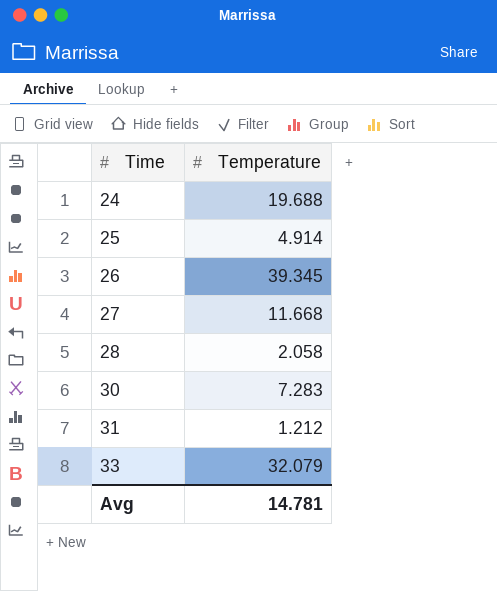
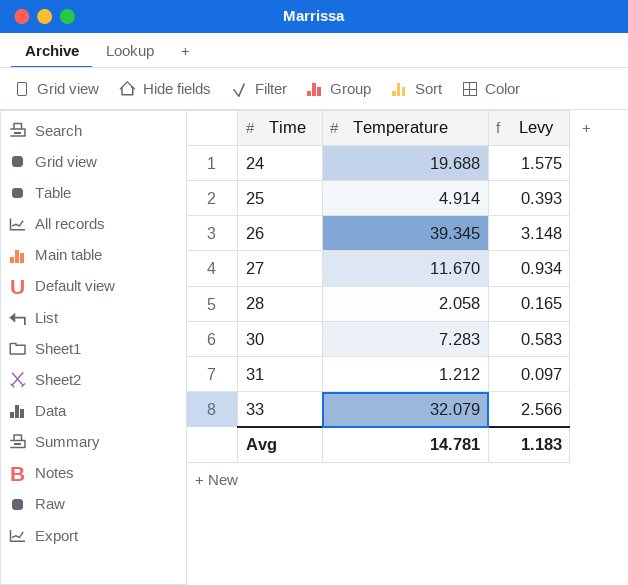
column Levy | formula: none -> [Temperature] * 0.08
27 | Temperature: 11.668 -> 11.670

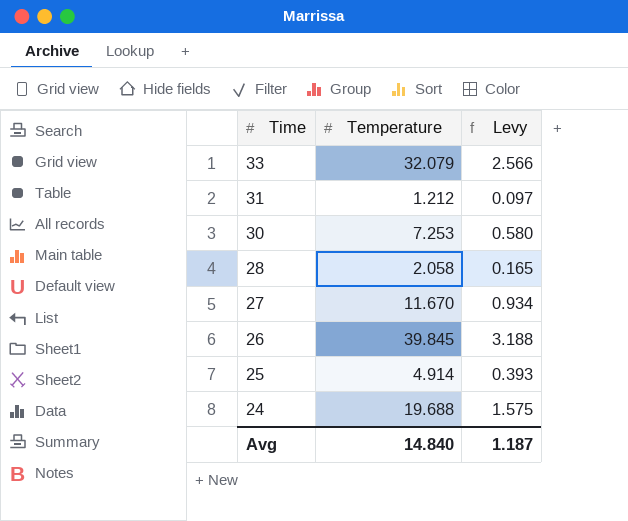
row order: Time ascending -> Time descending
30 | Temperature: 7.283 -> 7.253
30 | Levy: 0.583 -> 0.580
26 | Temperature: 39.345 -> 39.845
26 | Levy: 3.148 -> 3.188
Avg | Temperature: 14.781 -> 14.840
Avg | Levy: 1.183 -> 1.187

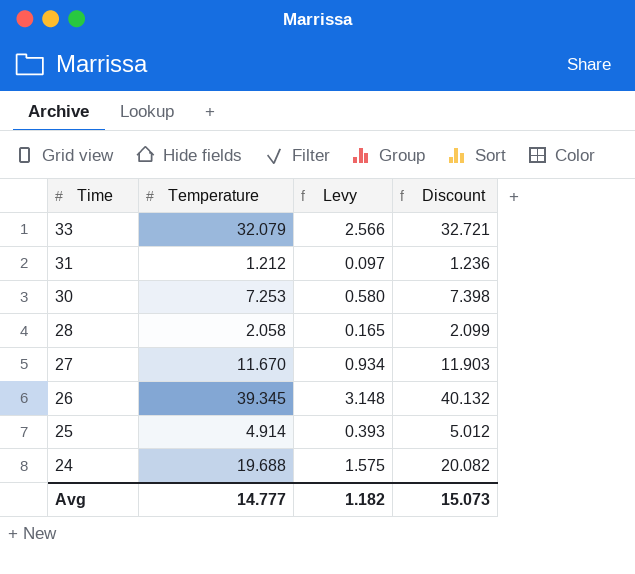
column Discount | formula: none -> [Temperature] * 1.02
26 | Temperature: 39.845 -> 39.345
26 | Levy: 3.188 -> 3.148
Avg | Temperature: 14.840 -> 14.777
Avg | Levy: 1.187 -> 1.182

